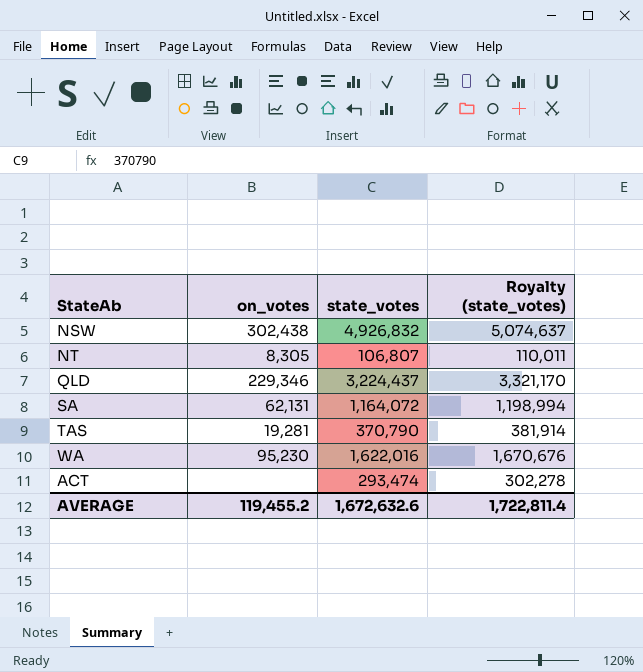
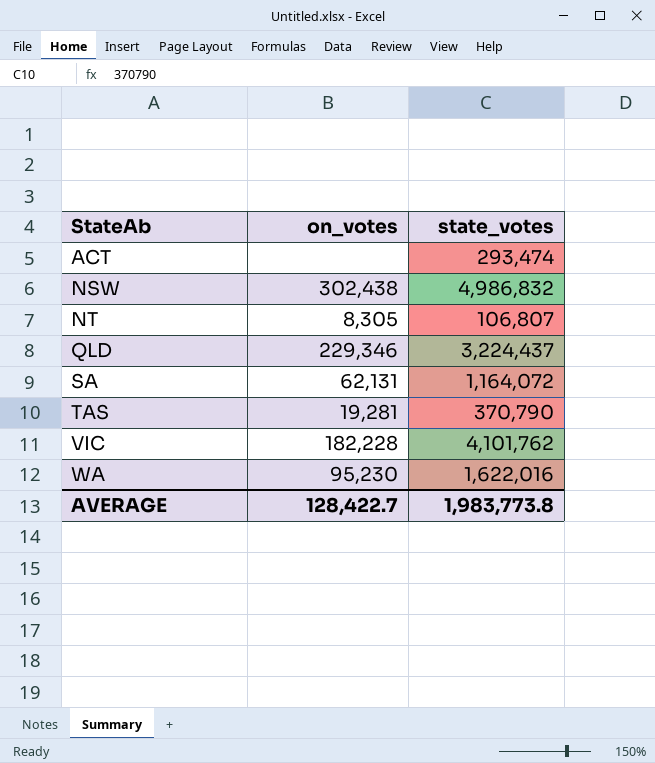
row order: none -> StateAb ascending
column Royalty (state_votes) | formula: [state_votes] * 1.03 -> none
NSW | state_votes: 4,926,832 -> 4,986,832
row VIC: none -> 182,228 | 4,101,762
AVERAGE | on_votes: 119,455.2 -> 128,422.7
AVERAGE | state_votes: 1,672,632.6 -> 1,983,773.8

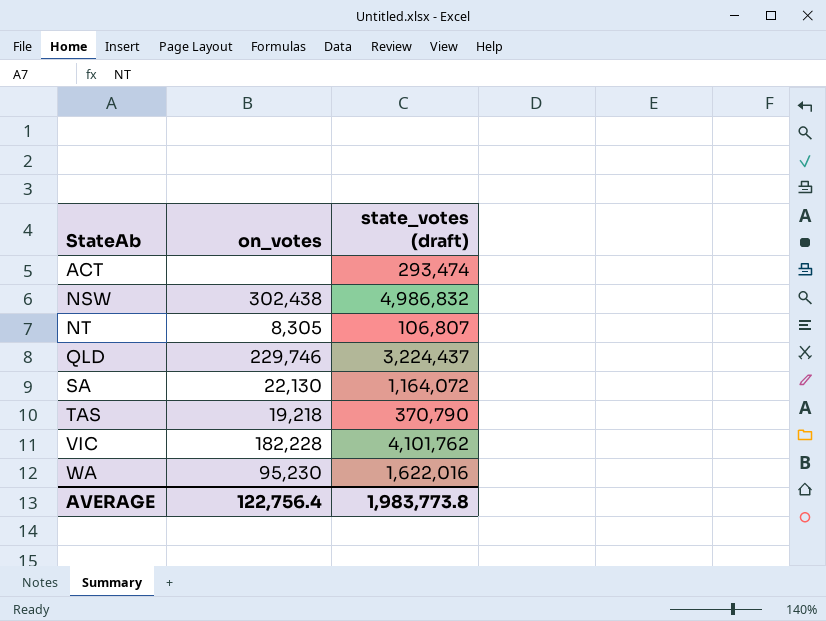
column name: state_votes -> state_votes (draft)
QLD | on_votes: 229,346 -> 229,746
SA | on_votes: 62,131 -> 22,130
TAS | on_votes: 19,281 -> 19,218
AVERAGE | on_votes: 128,422.7 -> 122,756.4

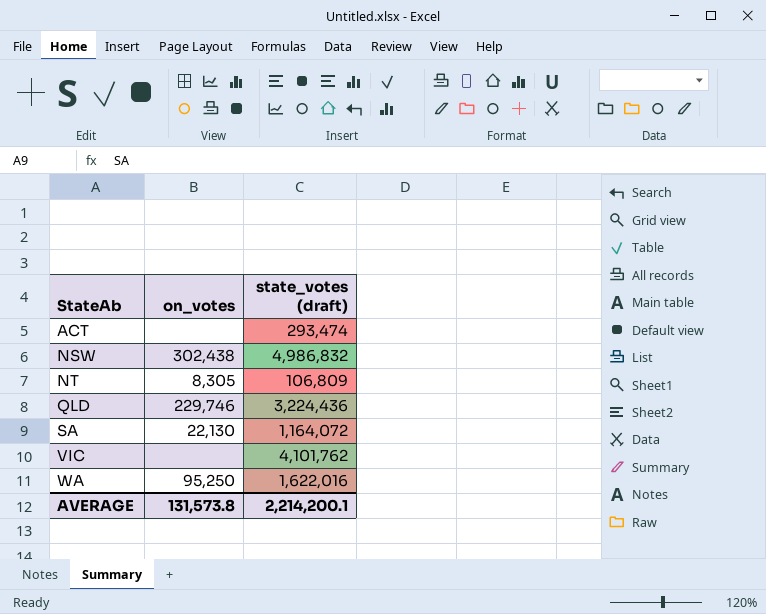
row TAS: 19,218 | 370,790 -> none
NT | state_votes (draft): 106,807 -> 106,809
QLD | state_votes (draft): 3,224,437 -> 3,224,436
VIC | on_votes: 182,228 -> none
WA | on_votes: 95,230 -> 95,250
AVERAGE | on_votes: 122,756.4 -> 131,573.8
AVERAGE | state_votes (draft): 1,983,773.8 -> 2,214,200.1

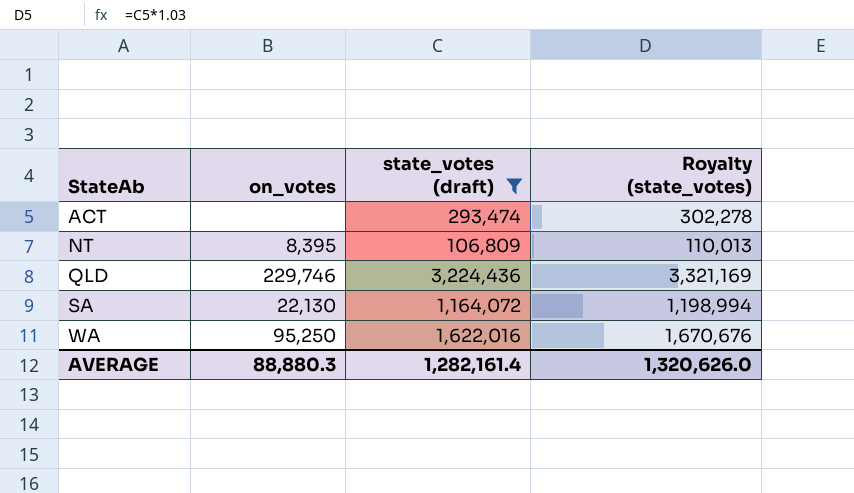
filter: none -> state_votes (draft) <= 3,224,436
column Royalty (state_votes) | formula: none -> [state_votes (draft)] * 1.03
NT | on_votes: 8,305 -> 8,395
AVERAGE | on_votes: 131,573.8 -> 88,880.3
AVERAGE | state_votes (draft): 2,214,200.1 -> 1,282,161.4

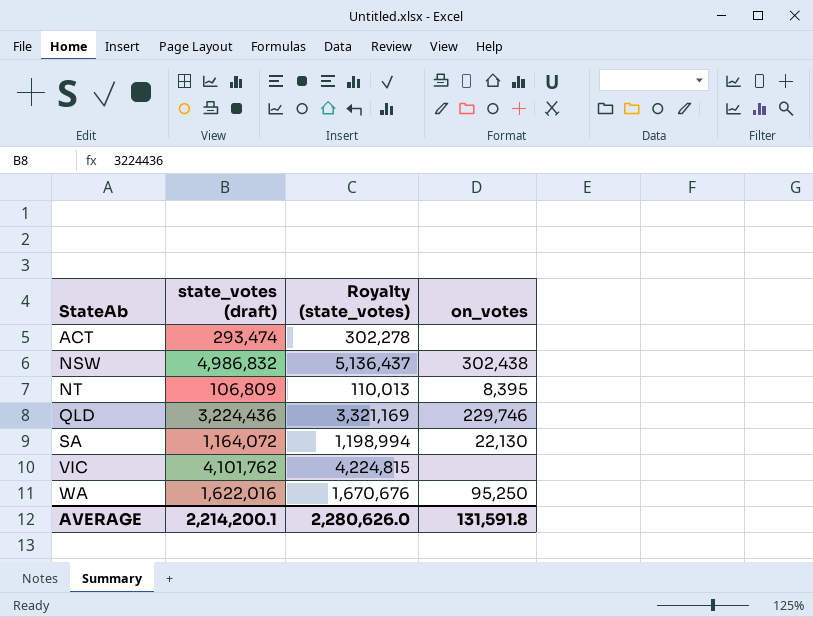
filter: state_votes (draft) <= 3,224,436 -> none
column on_votes | position: 2 -> 4
AVERAGE | state_votes (draft): 1,282,161.4 -> 2,214,200.1
AVERAGE | Royalty (state_votes): 1,320,626.0 -> 2,280,626.0
AVERAGE | on_votes: 88,880.3 -> 131,591.8

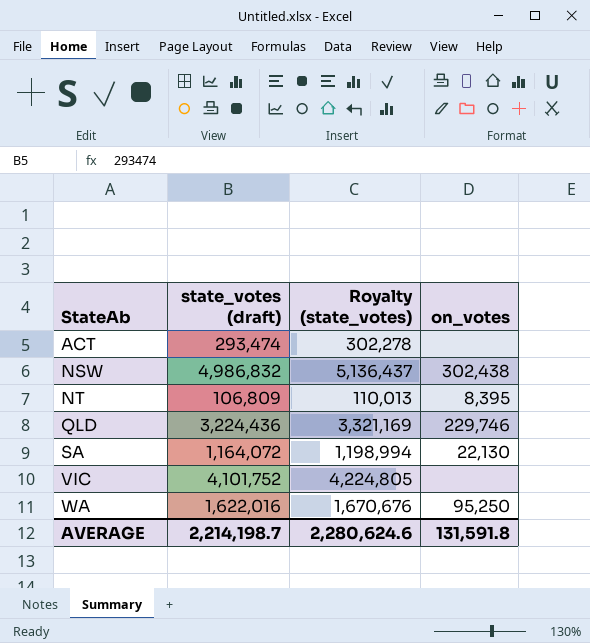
VIC | state_votes (draft): 4,101,762 -> 4,101,752
VIC | Royalty (state_votes): 4,224,815 -> 4,224,805
AVERAGE | state_votes (draft): 2,214,200.1 -> 2,214,198.7
AVERAGE | Royalty (state_votes): 2,280,626.0 -> 2,280,624.6

